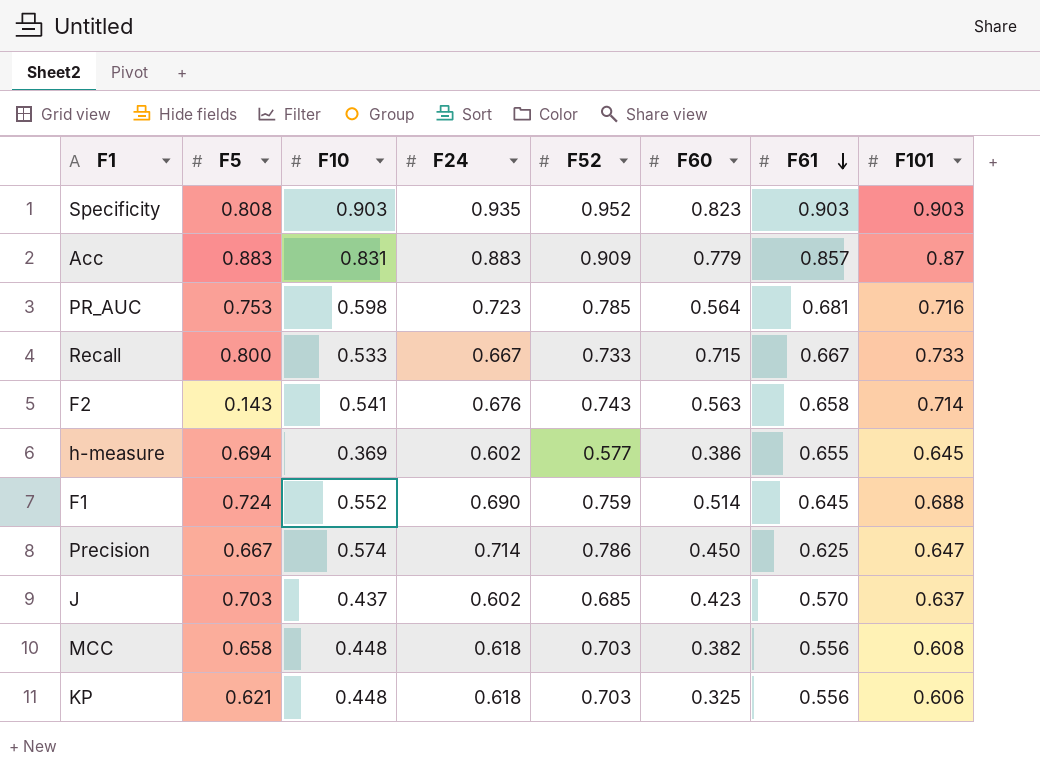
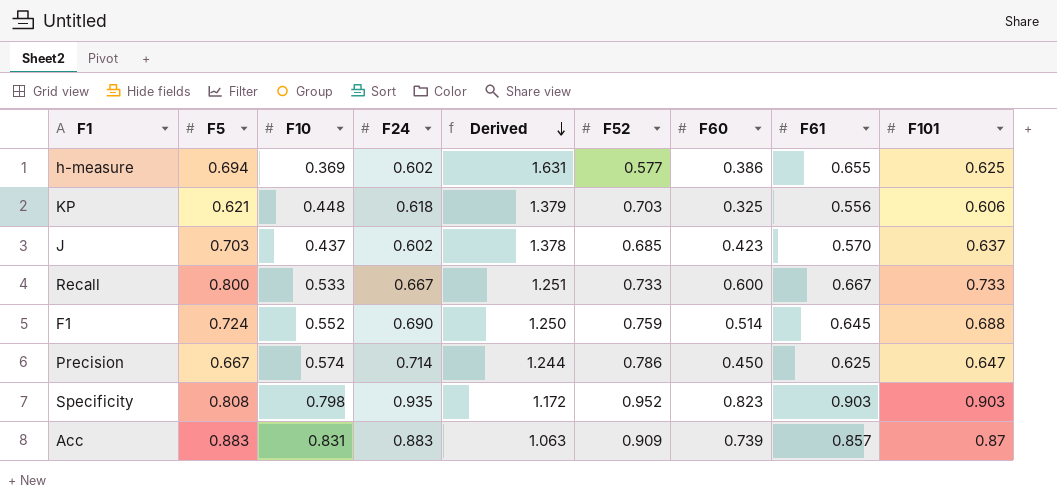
row order: F61 descending -> Derived descending
column Derived | formula: none -> [F24] / [F10]
row PR_AUC: 0.753 | 0.598 | 0.723 | 0.785 | 0.564 | 0.681 | 0.716 -> none
row F2: 0.143 | 0.541 | 0.676 | 0.743 | 0.563 | 0.658 | 0.714 -> none
row MCC: 0.658 | 0.448 | 0.618 | 0.703 | 0.382 | 0.556 | 0.608 -> none
h-measure | F101: 0.645 -> 0.625
Recall | F60: 0.715 -> 0.600
Specificity | F10: 0.903 -> 0.798
Acc | F60: 0.779 -> 0.739

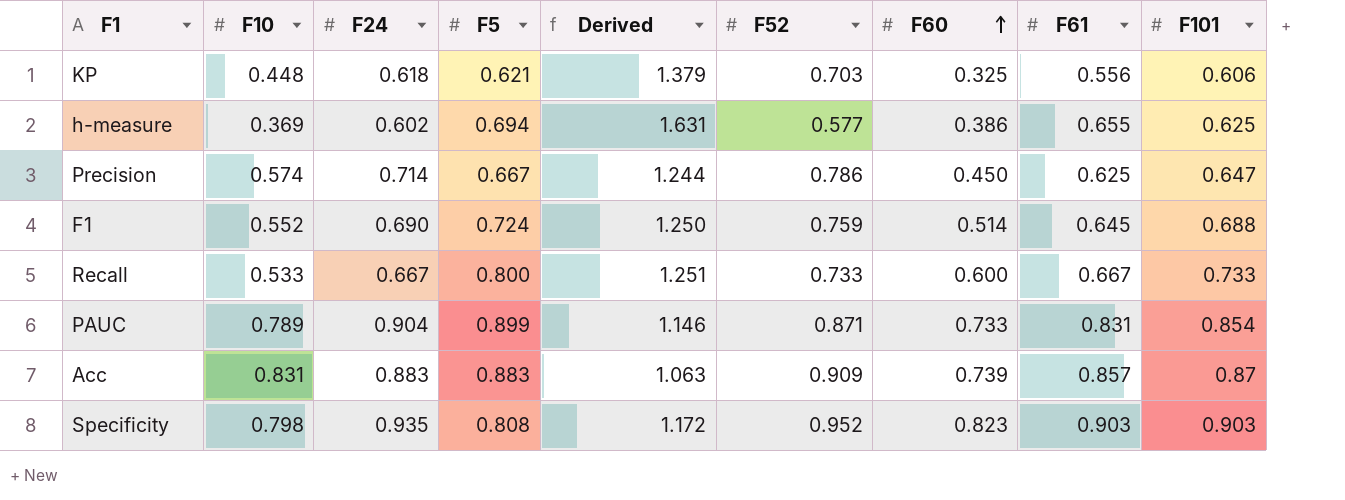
row order: Derived descending -> F60 ascending
column F5 | position: 2 -> 4
row J: 0.703 | 0.437 | 0.602 | 1.378 | 0.685 | 0.423 | 0.570 | 0.637 -> none
row PAUC: none -> 0.789 | 0.904 | 0.899 | 1.146 | 0.871 | 0.733 | 0.831 | 0.854

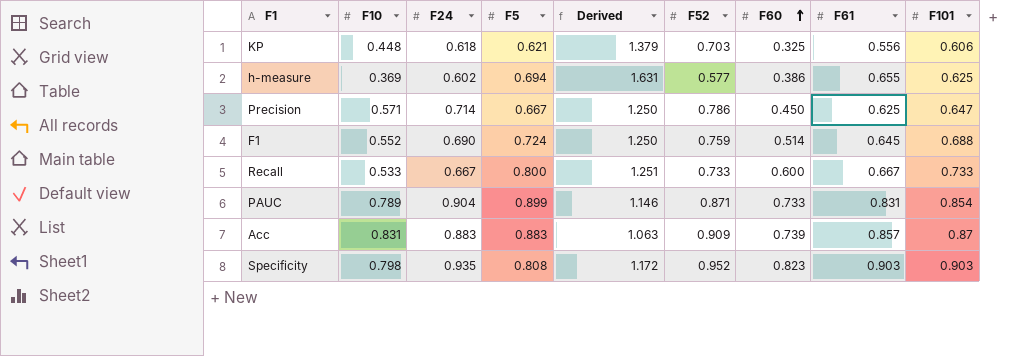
Precision | F10: 0.574 -> 0.571
Precision | Derived: 1.244 -> 1.250

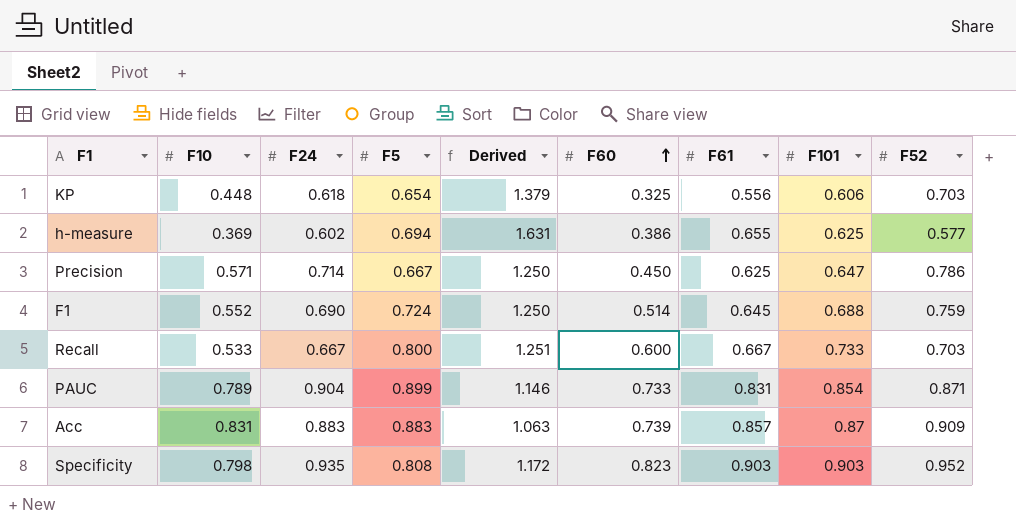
column F52 | position: 6 -> 9
KP | F5: 0.621 -> 0.654
Recall | F52: 0.733 -> 0.703

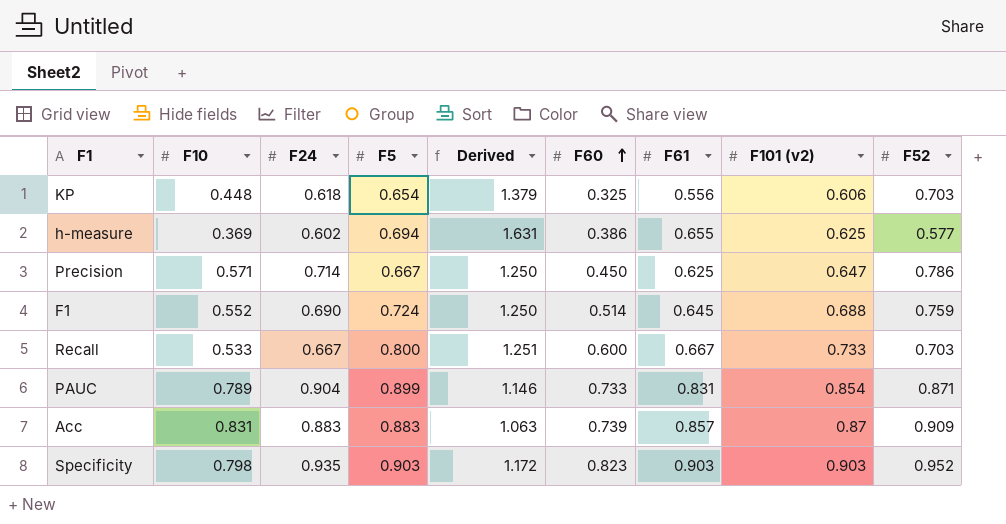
column name: F101 -> F101 (v2)
Specificity | F5: 0.808 -> 0.903

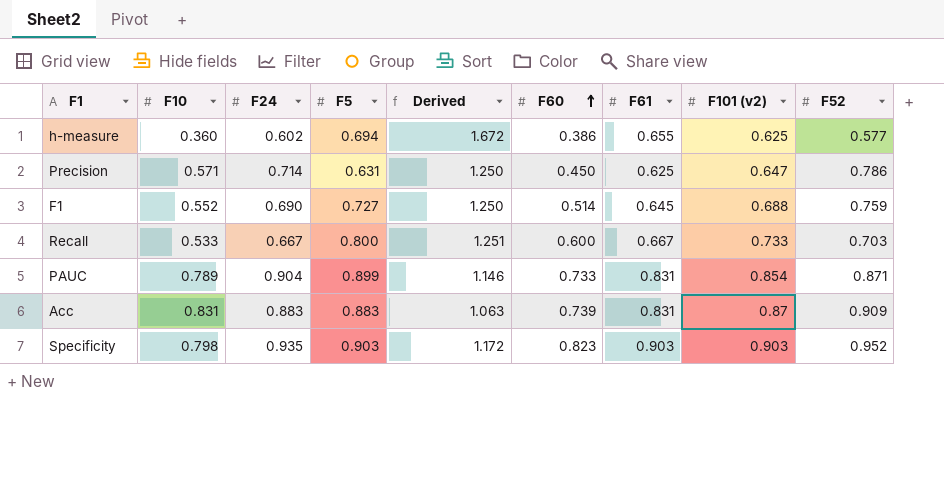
row KP: 0.448 | 0.618 | 0.654 | 1.379 | 0.325 | 0.556 | 0.606 | 0.703 -> none
h-measure | F10: 0.369 -> 0.360
h-measure | Derived: 1.631 -> 1.672
Precision | F5: 0.667 -> 0.631
F1 | F5: 0.724 -> 0.727
Acc | F61: 0.857 -> 0.831

